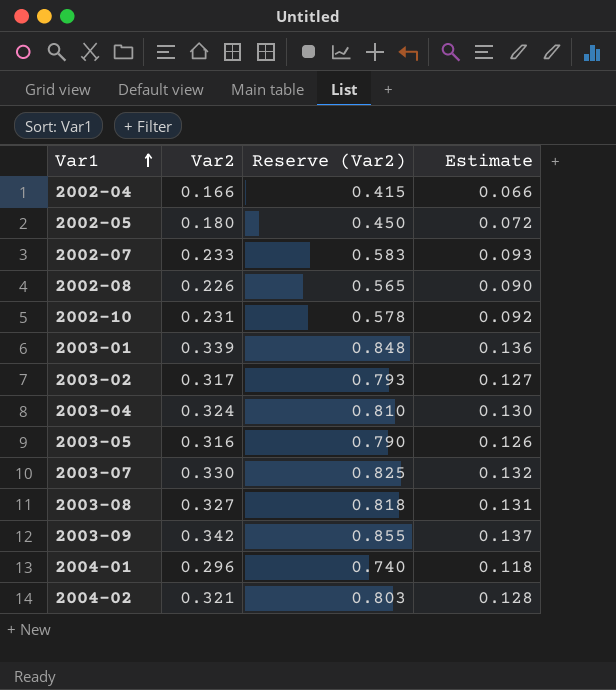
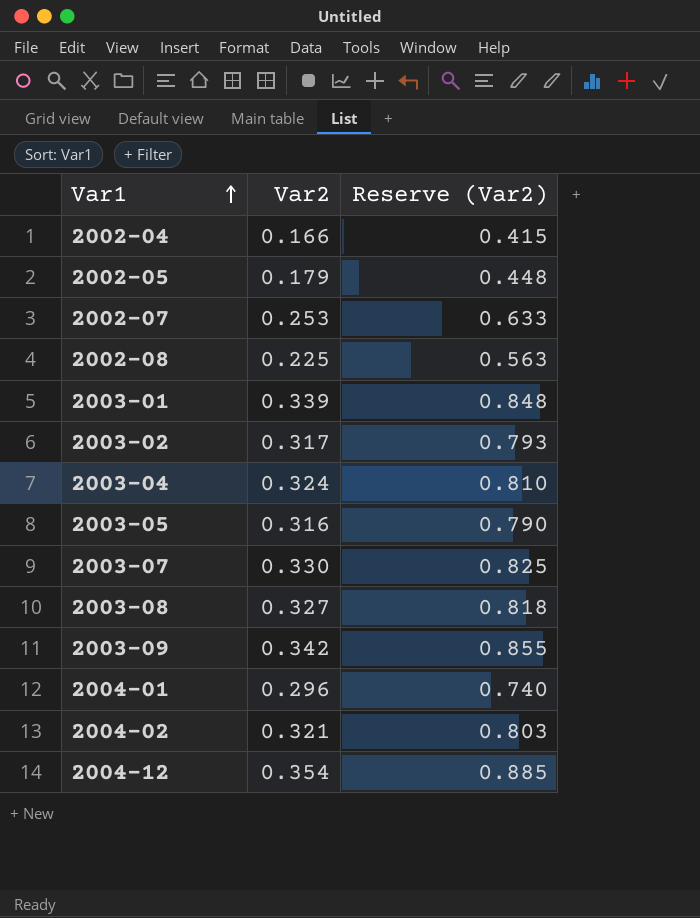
column Estimate | formula: [Var2] * 0.4 -> none
row 2002-10: 0.231 | 0.578 | 0.092 -> none
2002-05 | Var2: 0.180 -> 0.179
2002-05 | Reserve (Var2): 0.450 -> 0.448
2002-07 | Var2: 0.233 -> 0.253
2002-07 | Reserve (Var2): 0.583 -> 0.633
2002-08 | Var2: 0.226 -> 0.225
2002-08 | Reserve (Var2): 0.565 -> 0.563
row 2004-12: none -> 0.354 | 0.885

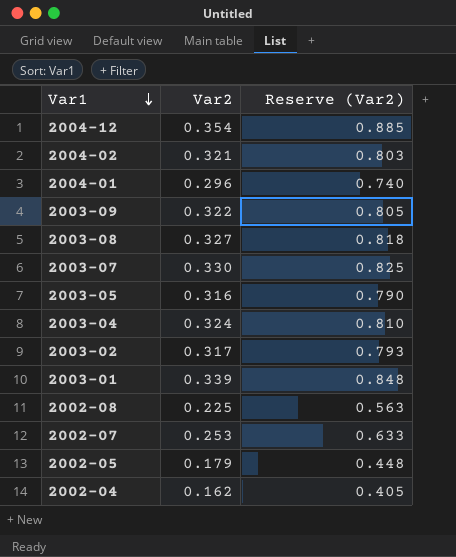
row order: Var1 ascending -> Var1 descending
2003-09 | Var2: 0.342 -> 0.322
2003-09 | Reserve (Var2): 0.855 -> 0.805
2002-04 | Var2: 0.166 -> 0.162
2002-04 | Reserve (Var2): 0.415 -> 0.405

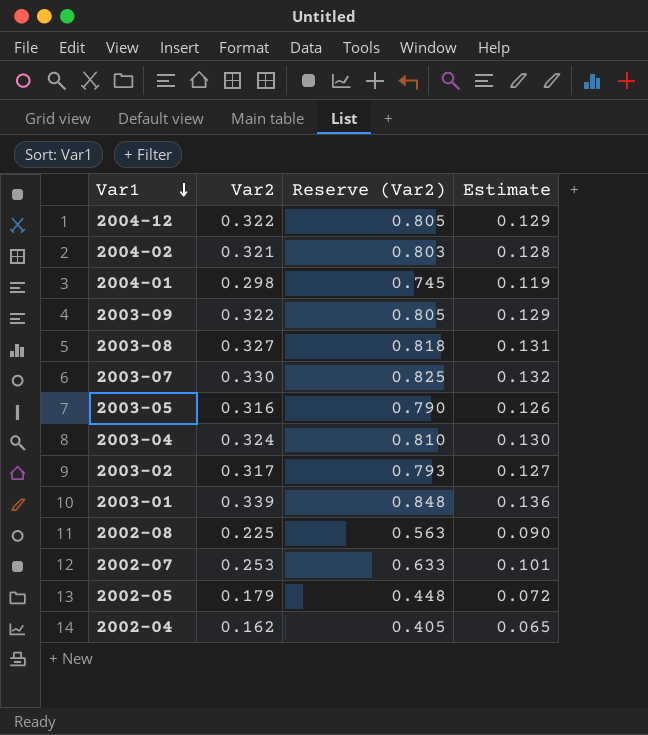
column Estimate | formula: none -> [Var2] * 0.4
2004-12 | Var2: 0.354 -> 0.322
2004-12 | Reserve (Var2): 0.885 -> 0.805
2004-01 | Var2: 0.296 -> 0.298
2004-01 | Reserve (Var2): 0.740 -> 0.745

